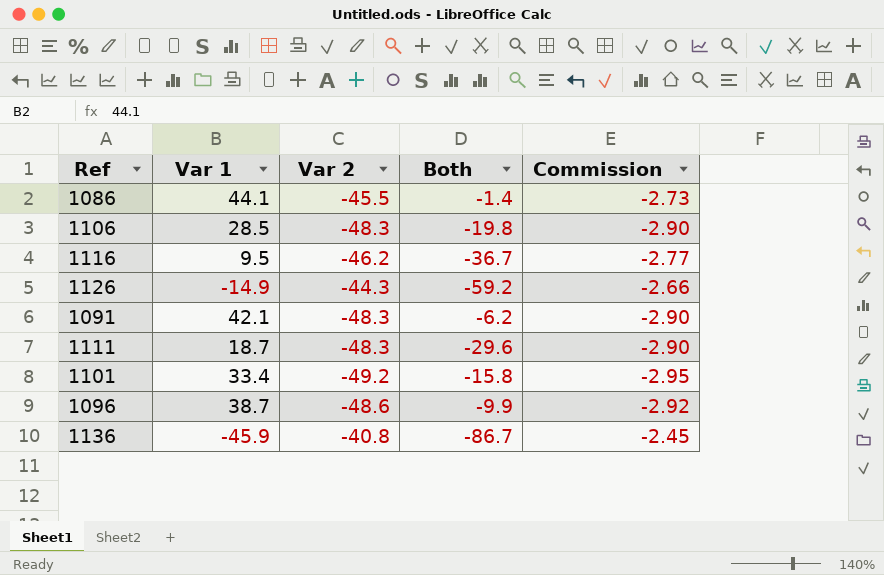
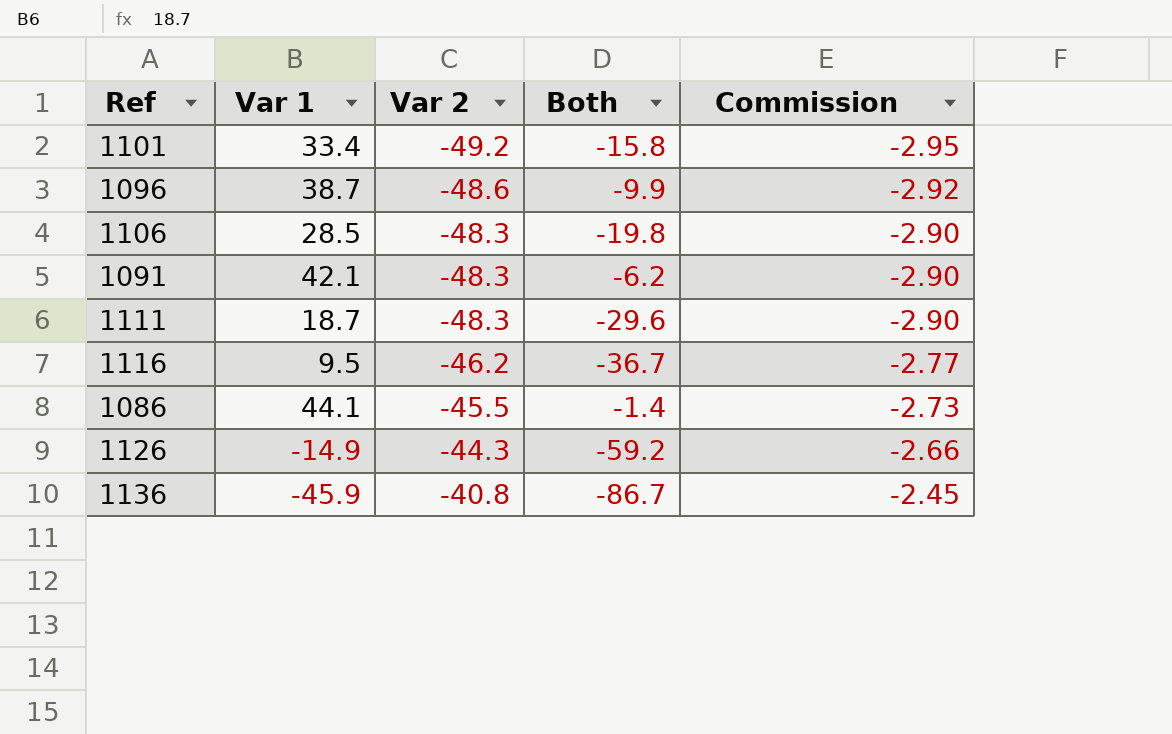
row order: none -> Var 2 ascending

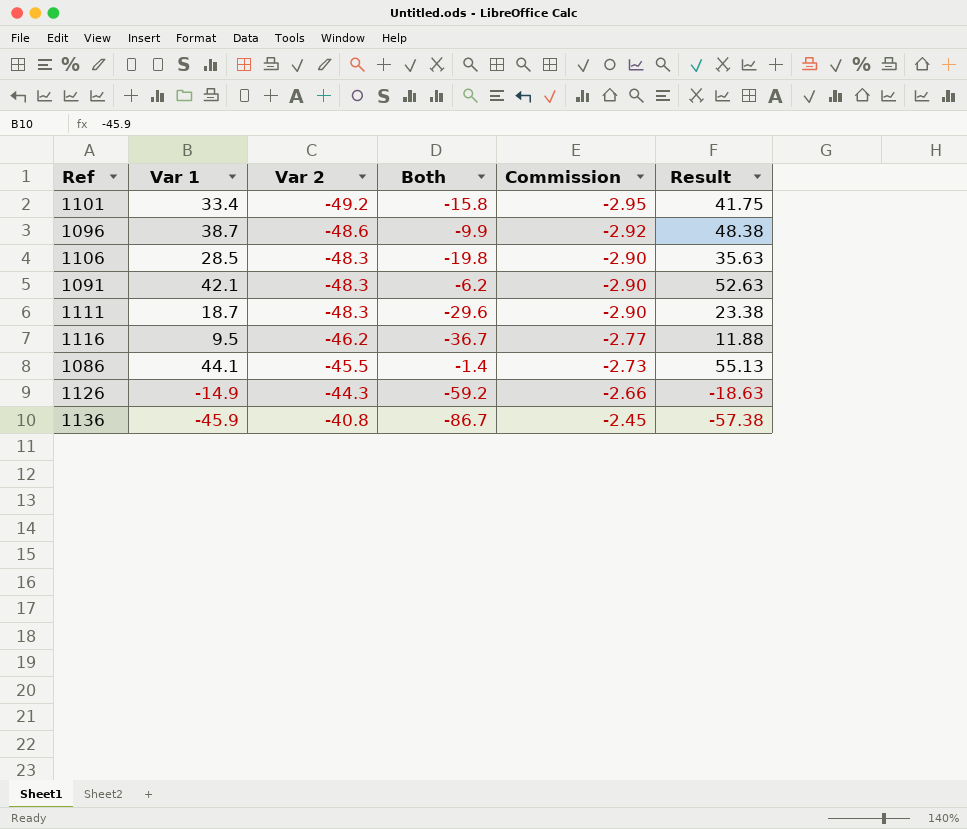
column Result | formula: none -> [Var 1] * 1.25

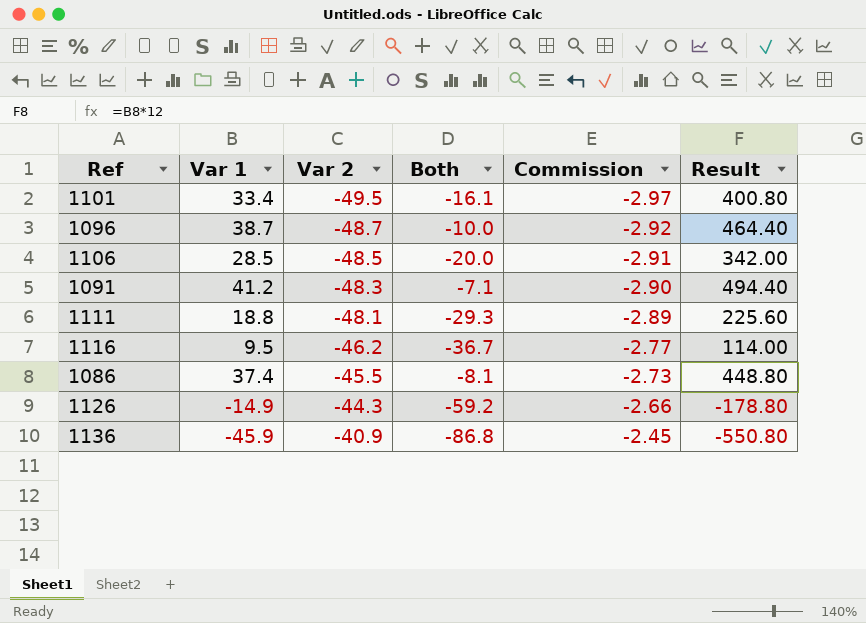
column Result | formula: [Var 1] * 1.25 -> [Var 1] * 12
1101 | Var 2: -49.2 -> -49.5
1101 | Both: -15.8 -> -16.1
1101 | Commission: -2.95 -> -2.97
1096 | Var 2: -48.6 -> -48.7
1096 | Both: -9.9 -> -10.0
1106 | Var 2: -48.3 -> -48.5
1106 | Both: -19.8 -> -20.0
1106 | Commission: -2.90 -> -2.91
1091 | Var 1: 42.1 -> 41.2
1091 | Both: -6.2 -> -7.1
1111 | Var 1: 18.7 -> 18.8
1111 | Var 2: -48.3 -> -48.1
1111 | Both: -29.6 -> -29.3
1111 | Commission: -2.90 -> -2.89
1086 | Var 1: 44.1 -> 37.4
1086 | Both: -1.4 -> -8.1
1136 | Var 2: -40.8 -> -40.9
1136 | Both: -86.7 -> -86.8

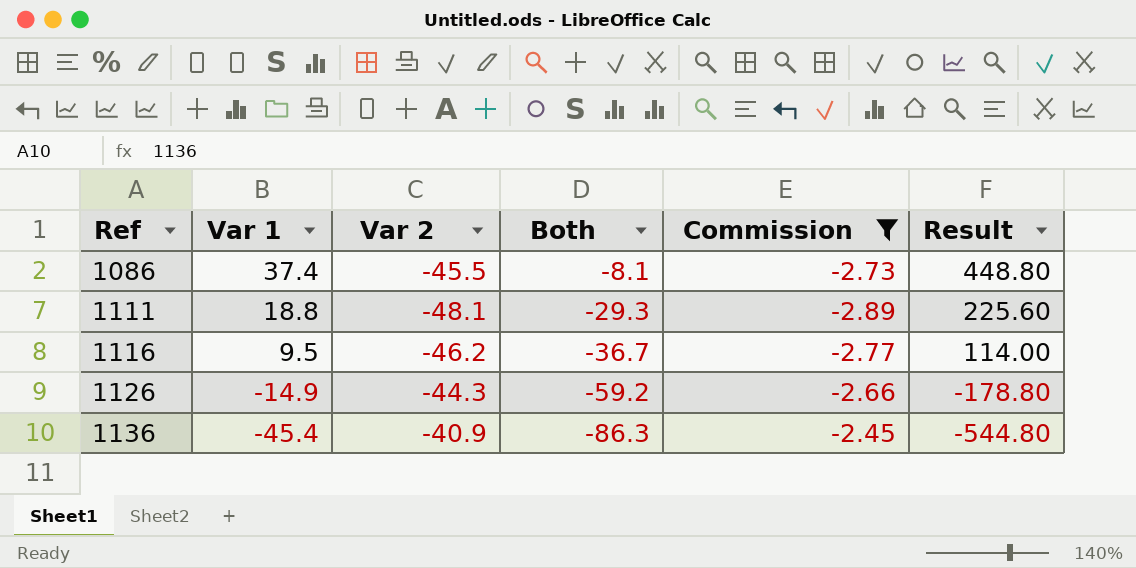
filter: none -> Commission >= -2.89
row order: Var 2 ascending -> Ref ascending
1136 | Var 1: -45.9 -> -45.4
1136 | Both: -86.8 -> -86.3
1136 | Result: -550.80 -> -544.80

